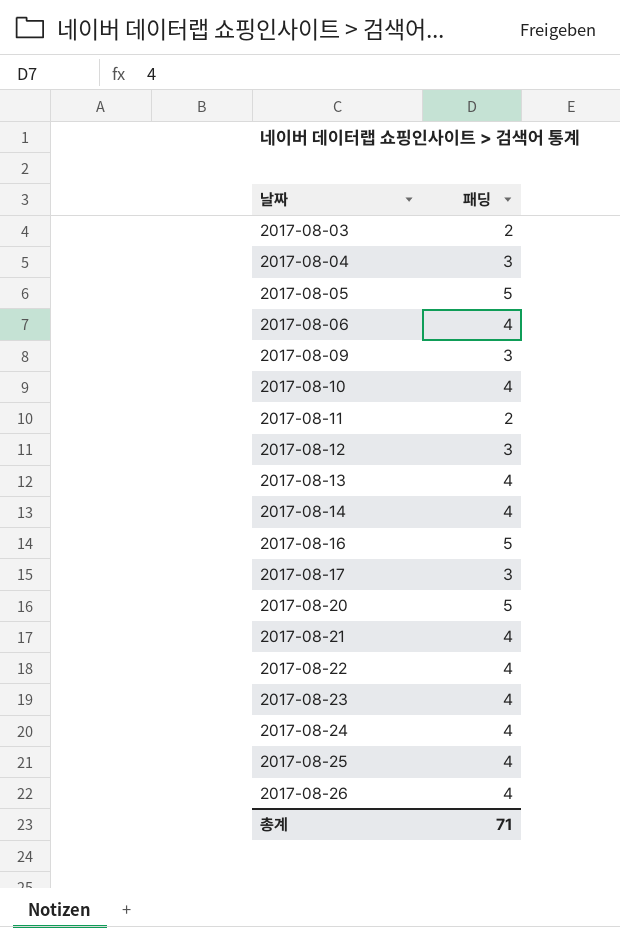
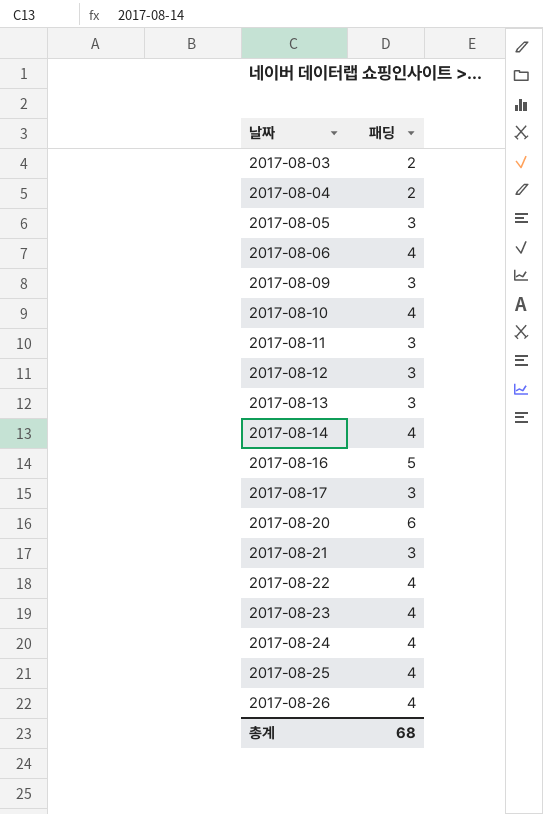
2017-08-04 | 패딩: 3 -> 2
2017-08-05 | 패딩: 5 -> 3
2017-08-11 | 패딩: 2 -> 3
2017-08-13 | 패딩: 4 -> 3
2017-08-20 | 패딩: 5 -> 6
2017-08-21 | 패딩: 4 -> 3
총계 | 패딩: 71 -> 68

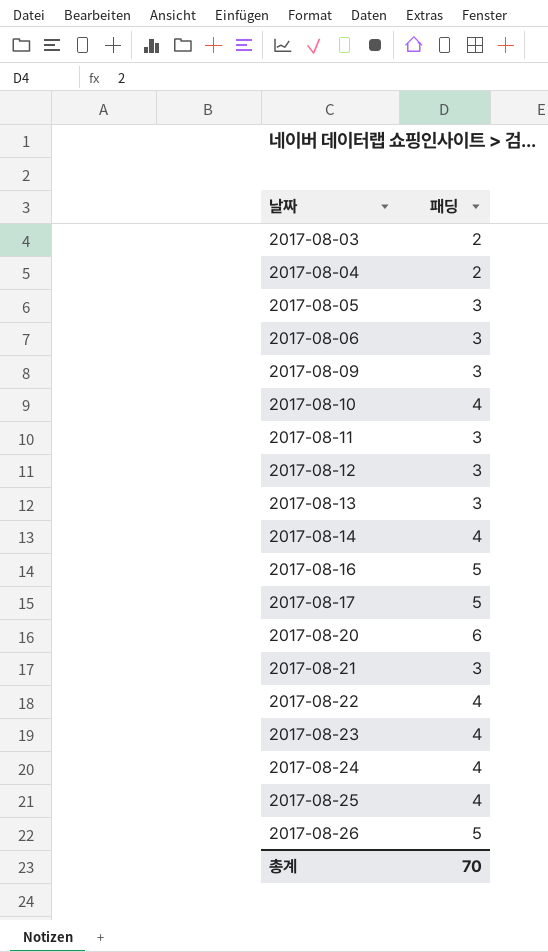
2017-08-06 | 패딩: 4 -> 3
2017-08-17 | 패딩: 3 -> 5
2017-08-26 | 패딩: 4 -> 5
총계 | 패딩: 68 -> 70

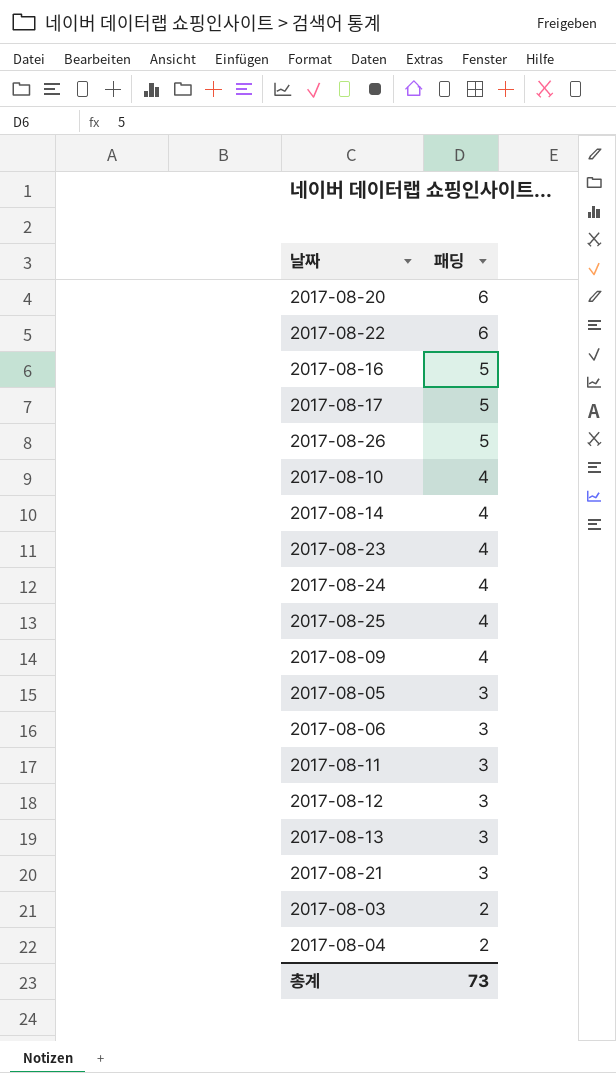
row order: 날짜 ascending -> 패딩 descending
2017-08-22 | 패딩: 4 -> 6
2017-08-09 | 패딩: 3 -> 4
총계 | 패딩: 70 -> 73

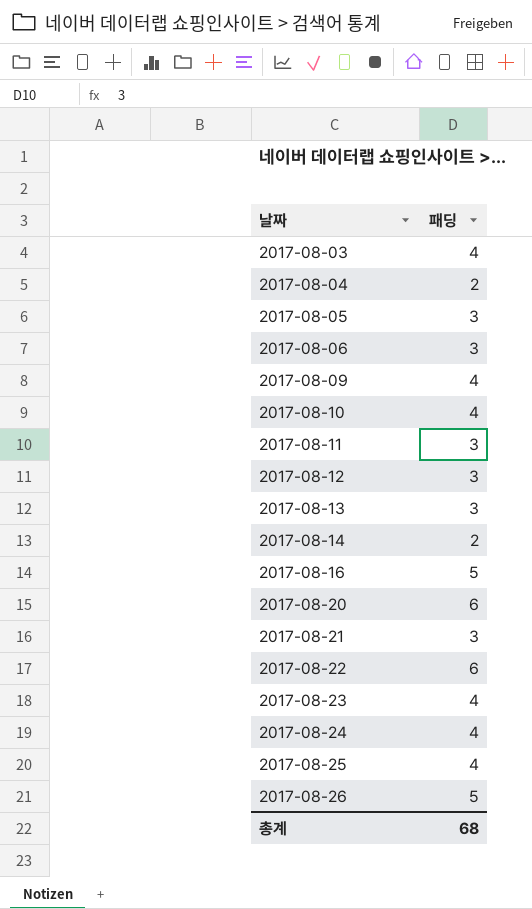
row order: 패딩 descending -> 날짜 ascending
row 2017-08-17: 5 -> none
2017-08-03 | 패딩: 2 -> 4
2017-08-14 | 패딩: 4 -> 2
총계 | 패딩: 73 -> 68

